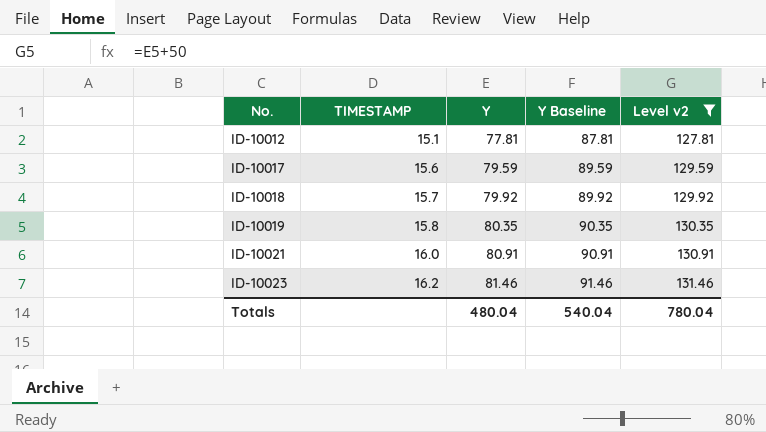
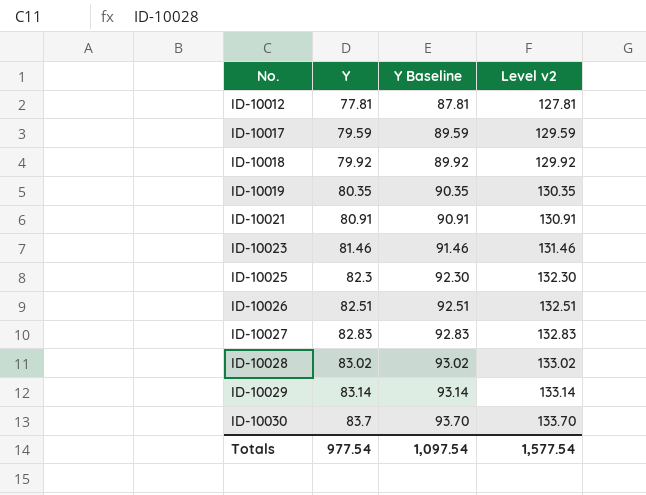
filter: Level v2 <= 131.46 -> none
column TIMESTAMP | position: 2 -> none
Totals | Y: 480.04 -> 977.54
Totals | Y Baseline: 540.04 -> 1,097.54
Totals | Level v2: 780.04 -> 1,577.54

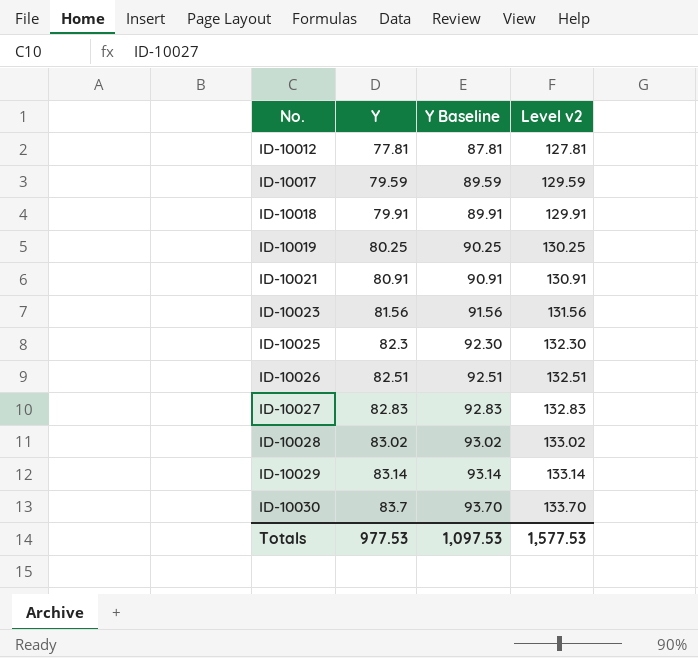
ID-10018 | Y: 79.92 -> 79.91
ID-10018 | Y Baseline: 89.92 -> 89.91
ID-10018 | Level v2: 129.92 -> 129.91
ID-10019 | Y: 80.35 -> 80.25
ID-10019 | Y Baseline: 90.35 -> 90.25
ID-10019 | Level v2: 130.35 -> 130.25
ID-10023 | Y: 81.46 -> 81.56
ID-10023 | Y Baseline: 91.46 -> 91.56
ID-10023 | Level v2: 131.46 -> 131.56
Totals | Y: 977.54 -> 977.53
Totals | Y Baseline: 1,097.54 -> 1,097.53
Totals | Level v2: 1,577.54 -> 1,577.53

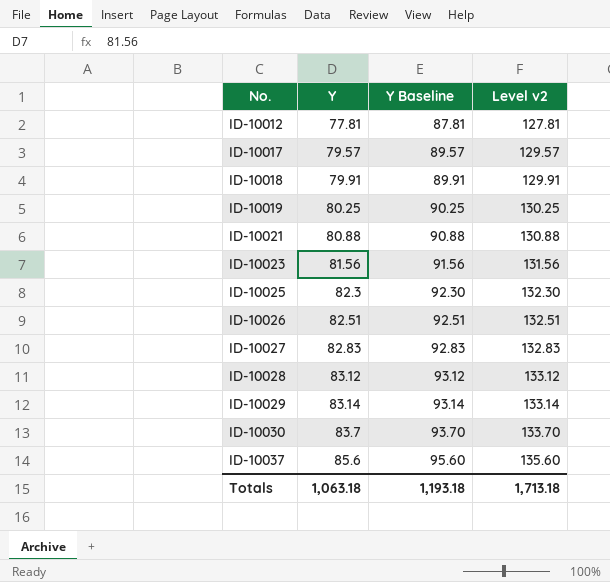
ID-10017 | Y: 79.59 -> 79.57
ID-10017 | Y Baseline: 89.59 -> 89.57
ID-10017 | Level v2: 129.59 -> 129.57
ID-10021 | Y: 80.91 -> 80.88
ID-10021 | Y Baseline: 90.91 -> 90.88
ID-10021 | Level v2: 130.91 -> 130.88
ID-10028 | Y: 83.02 -> 83.12
ID-10028 | Y Baseline: 93.02 -> 93.12
ID-10028 | Level v2: 133.02 -> 133.12
row ID-10037: none -> 85.6 | 95.60 | 135.60
Totals | Y: 977.53 -> 1,063.18
Totals | Y Baseline: 1,097.53 -> 1,193.18
Totals | Level v2: 1,577.53 -> 1,713.18

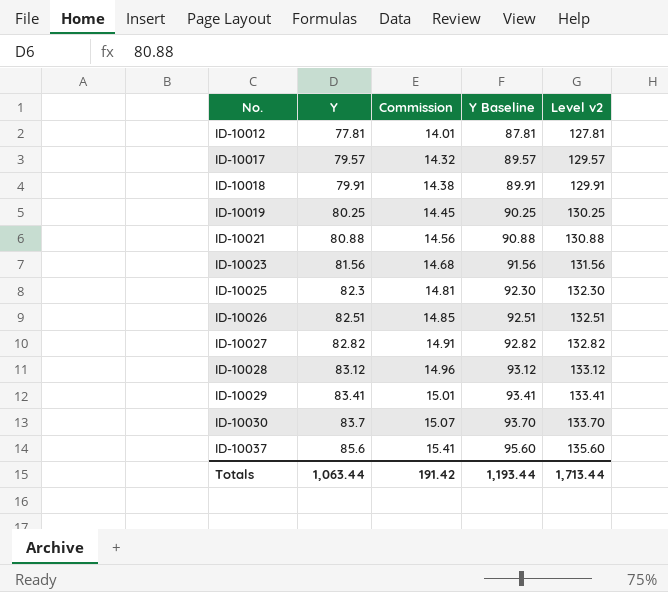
column Commission | formula: none -> [Y] * 0.18
ID-10027 | Y: 82.83 -> 82.82
ID-10027 | Y Baseline: 92.83 -> 92.82
ID-10027 | Level v2: 132.83 -> 132.82
ID-10029 | Y: 83.14 -> 83.41
ID-10029 | Y Baseline: 93.14 -> 93.41
ID-10029 | Level v2: 133.14 -> 133.41
Totals | Y: 1,063.18 -> 1,063.44
Totals | Y Baseline: 1,193.18 -> 1,193.44
Totals | Level v2: 1,713.18 -> 1,713.44

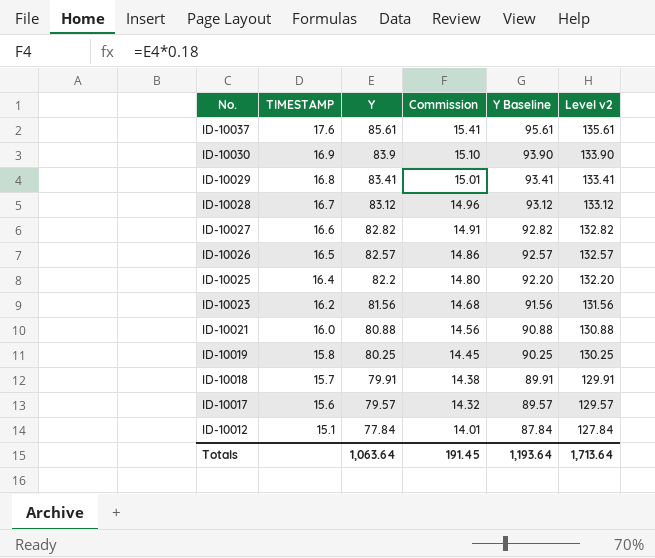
row order: No. ascending -> No. descending
column TIMESTAMP | position: none -> 2
ID-10037 | Y: 85.6 -> 85.61
ID-10037 | Y Baseline: 95.60 -> 95.61
ID-10037 | Level v2: 135.60 -> 135.61
ID-10030 | Y: 83.7 -> 83.9
ID-10030 | Commission: 15.07 -> 15.10
ID-10030 | Y Baseline: 93.70 -> 93.90
ID-10030 | Level v2: 133.70 -> 133.90
ID-10026 | Y: 82.51 -> 82.57
ID-10026 | Commission: 14.85 -> 14.86
ID-10026 | Y Baseline: 92.51 -> 92.57
ID-10026 | Level v2: 132.51 -> 132.57
ID-10025 | Y: 82.3 -> 82.2
ID-10025 | Commission: 14.81 -> 14.80
ID-10025 | Y Baseline: 92.30 -> 92.20
ID-10025 | Level v2: 132.30 -> 132.20
ID-10012 | Y: 77.81 -> 77.84
ID-10012 | Y Baseline: 87.81 -> 87.84
ID-10012 | Level v2: 127.81 -> 127.84
Totals | Y: 1,063.44 -> 1,063.64
Totals | Commission: 191.42 -> 191.45
Totals | Y Baseline: 1,193.44 -> 1,193.64
Totals | Level v2: 1,713.44 -> 1,713.64

